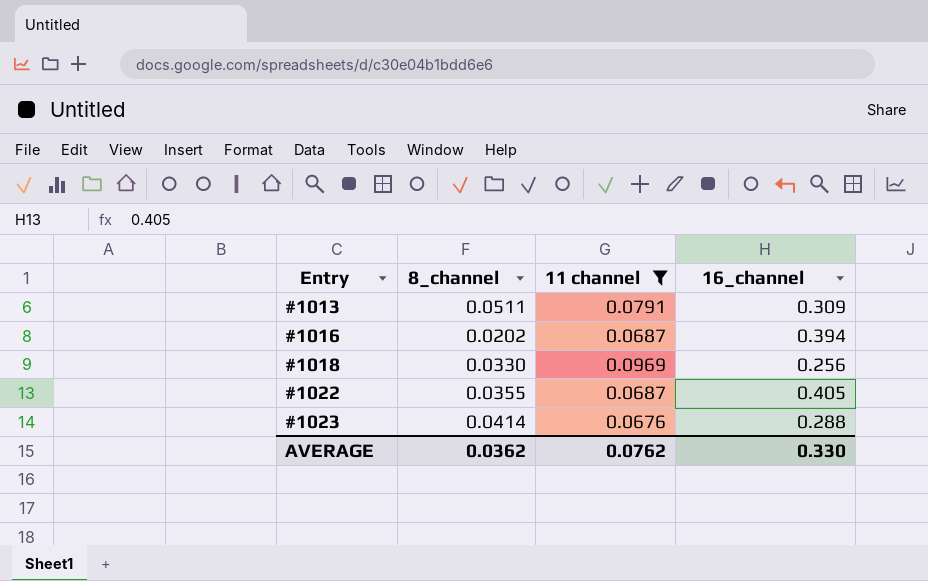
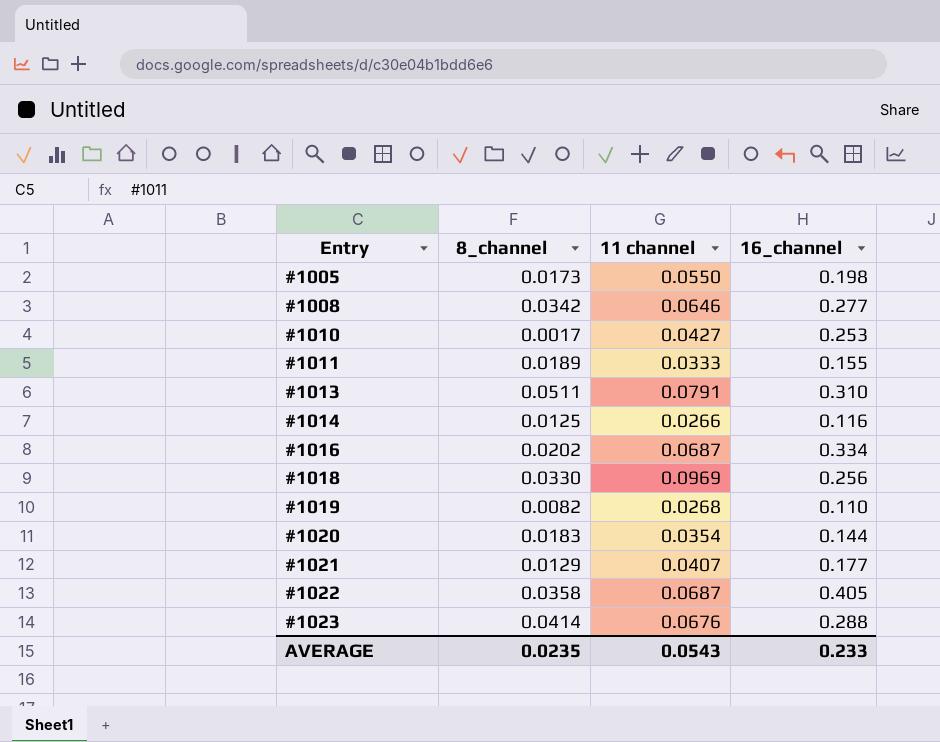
filter: 11 channel >= 0.0676 -> none
#1013 | 16_channel: 0.309 -> 0.310
#1016 | 16_channel: 0.394 -> 0.334
#1022 | 8_channel: 0.0355 -> 0.0358
AVERAGE | 8_channel: 0.0362 -> 0.0235
AVERAGE | 11 channel: 0.0762 -> 0.0543
AVERAGE | 16_channel: 0.330 -> 0.233

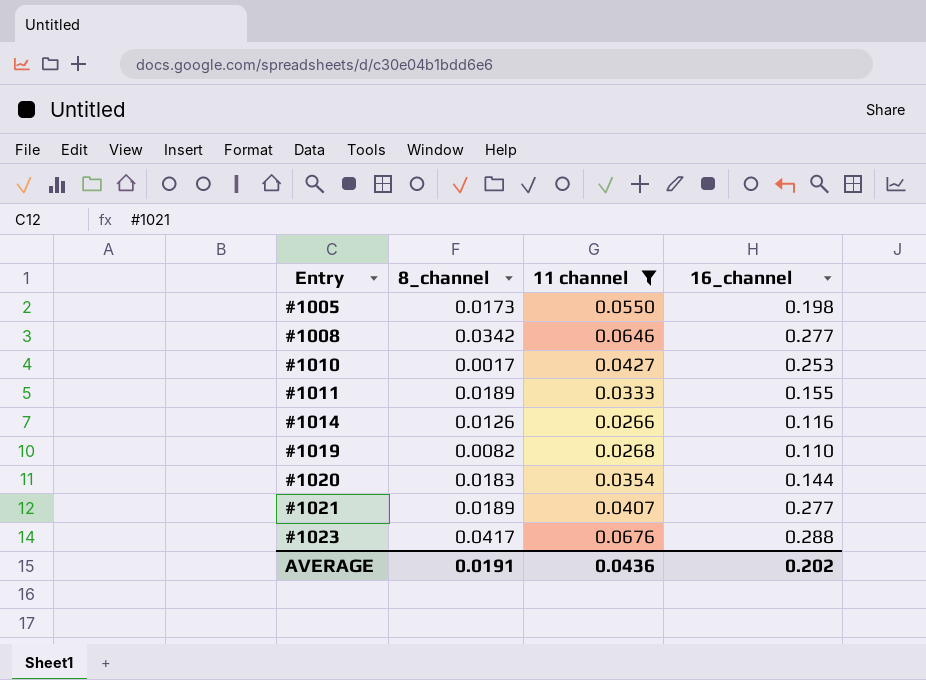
filter: none -> 11 channel <= 0.0676
#1014 | 8_channel: 0.0125 -> 0.0126
#1021 | 8_channel: 0.0129 -> 0.0189
#1021 | 16_channel: 0.177 -> 0.277
#1023 | 8_channel: 0.0414 -> 0.0417
AVERAGE | 8_channel: 0.0235 -> 0.0191
AVERAGE | 11 channel: 0.0543 -> 0.0436
AVERAGE | 16_channel: 0.233 -> 0.202

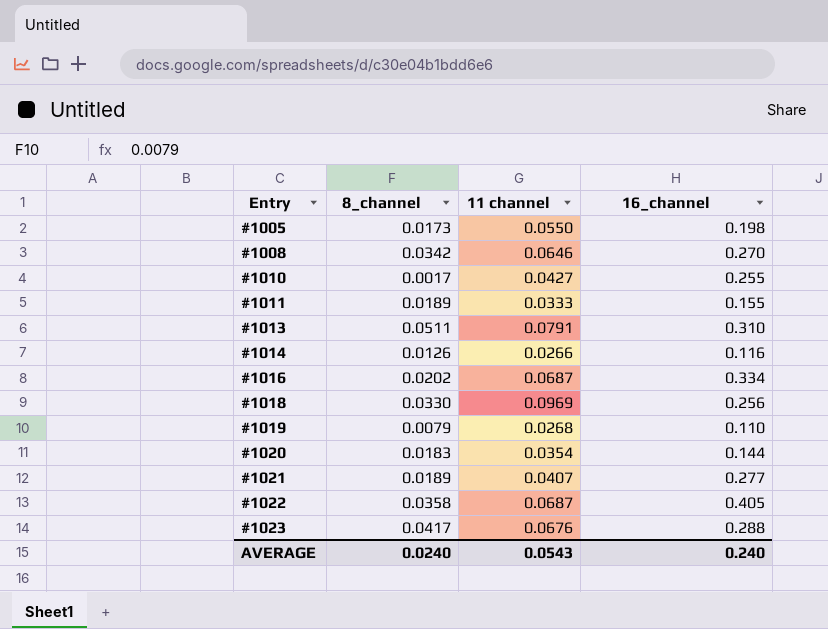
filter: 11 channel <= 0.0676 -> none
#1008 | 16_channel: 0.277 -> 0.270
#1010 | 16_channel: 0.253 -> 0.255
#1019 | 8_channel: 0.0082 -> 0.0079
AVERAGE | 8_channel: 0.0191 -> 0.0240
AVERAGE | 11 channel: 0.0436 -> 0.0543
AVERAGE | 16_channel: 0.202 -> 0.240

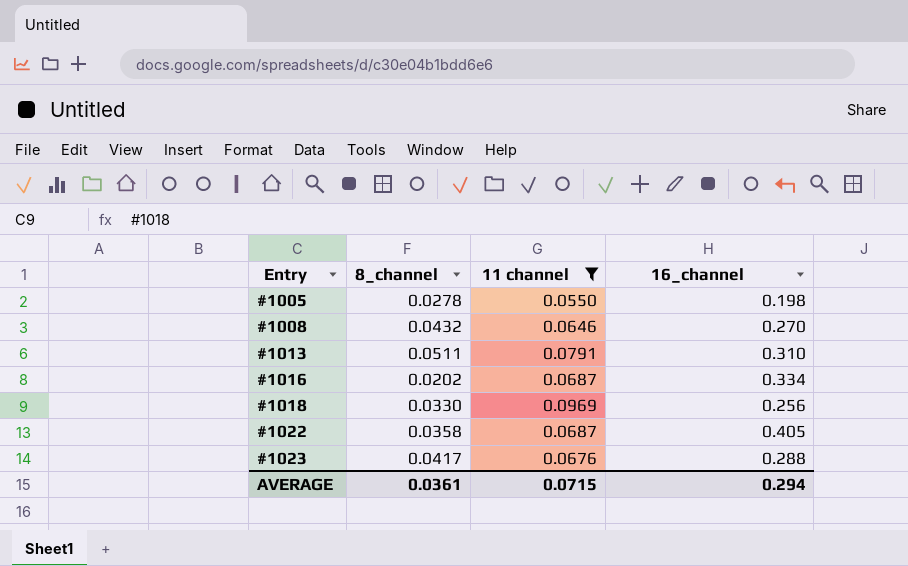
filter: none -> 11 channel >= 0.0550
#1005 | 8_channel: 0.0173 -> 0.0278
#1008 | 8_channel: 0.0342 -> 0.0432
AVERAGE | 8_channel: 0.0240 -> 0.0361
AVERAGE | 11 channel: 0.0543 -> 0.0715
AVERAGE | 16_channel: 0.240 -> 0.294

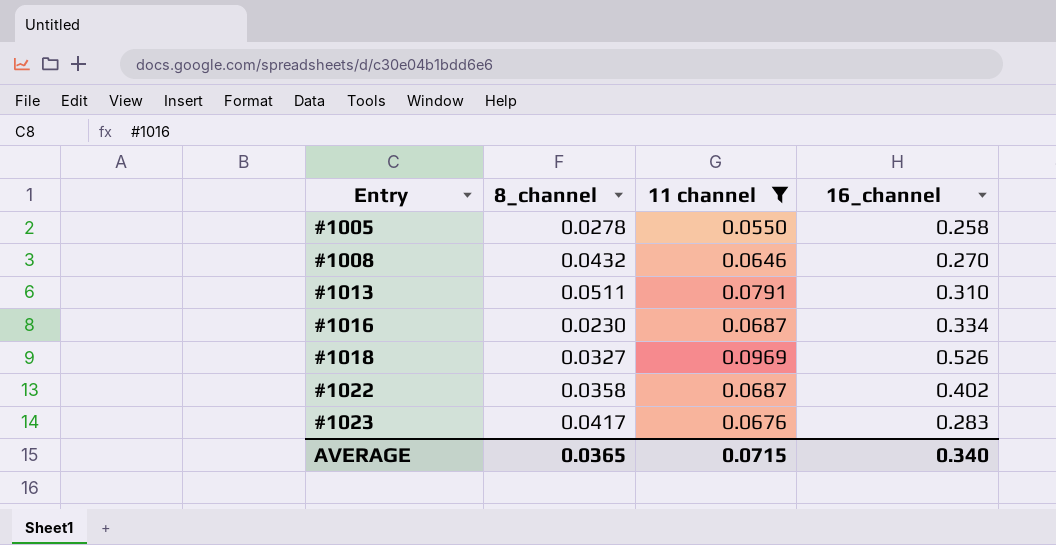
#1005 | 16_channel: 0.198 -> 0.258
#1016 | 8_channel: 0.0202 -> 0.0230
#1018 | 8_channel: 0.0330 -> 0.0327
#1018 | 16_channel: 0.256 -> 0.526
#1022 | 16_channel: 0.405 -> 0.402
#1023 | 16_channel: 0.288 -> 0.283
AVERAGE | 8_channel: 0.0361 -> 0.0365
AVERAGE | 16_channel: 0.294 -> 0.340

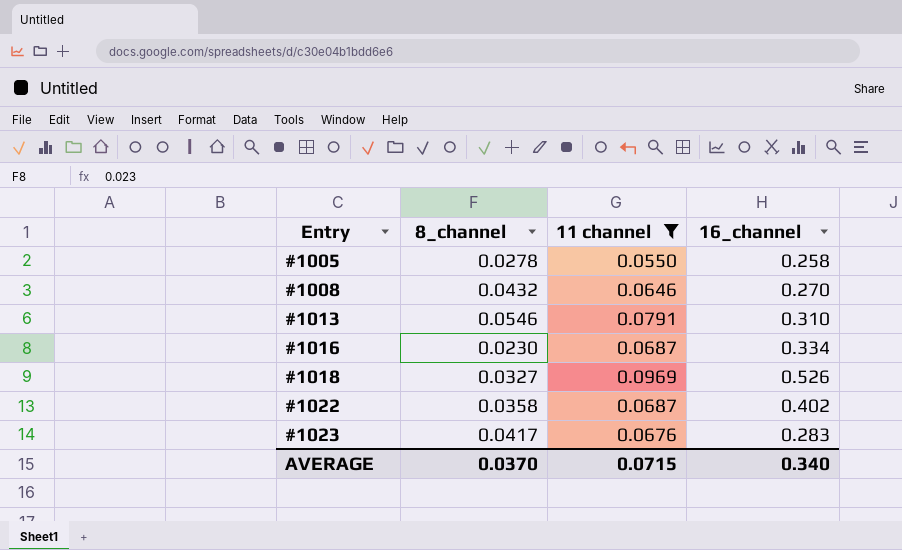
#1013 | 8_channel: 0.0511 -> 0.0546
AVERAGE | 8_channel: 0.0365 -> 0.0370

